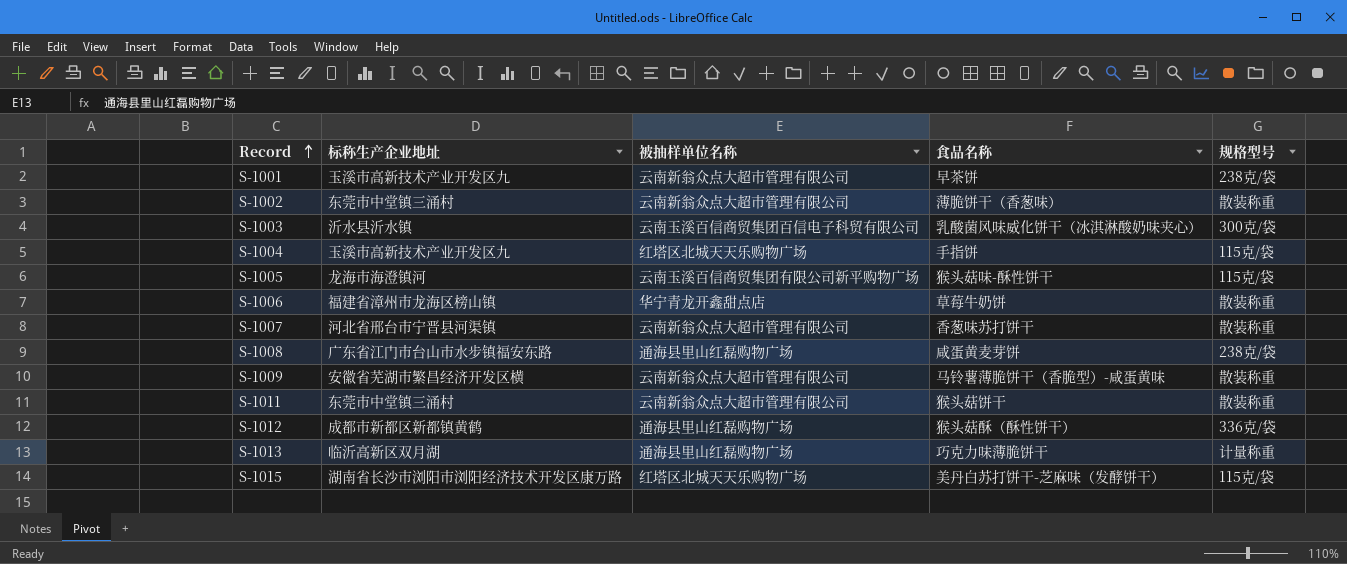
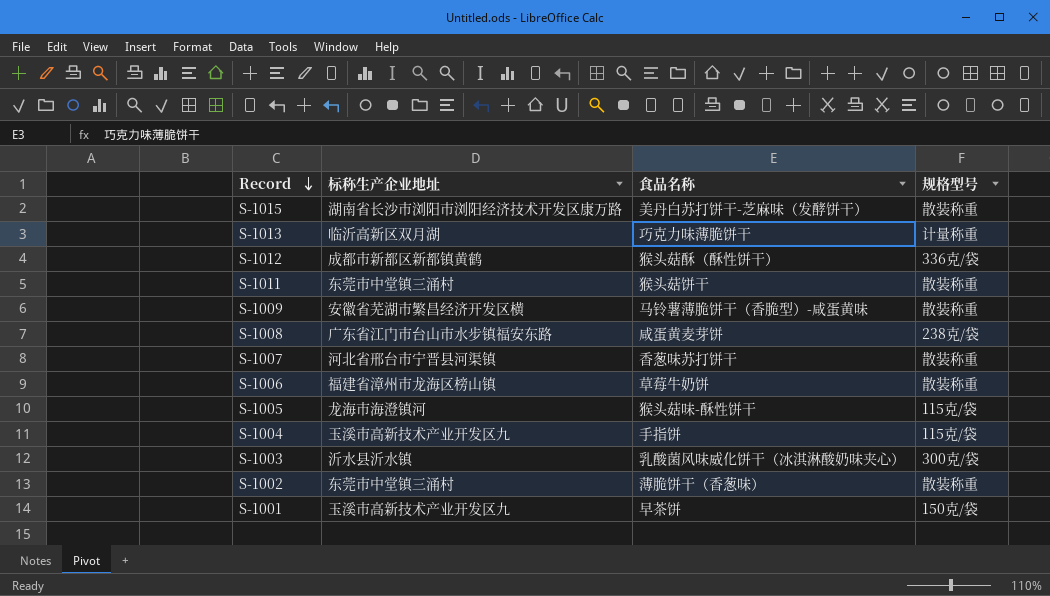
row order: Record ascending -> Record descending
column 被抽样单位名称 | position: 3 -> none
S-1015 | 规格型号: 115克/袋 -> 散装称重
S-1001 | 规格型号: 238克/袋 -> 150克/袋

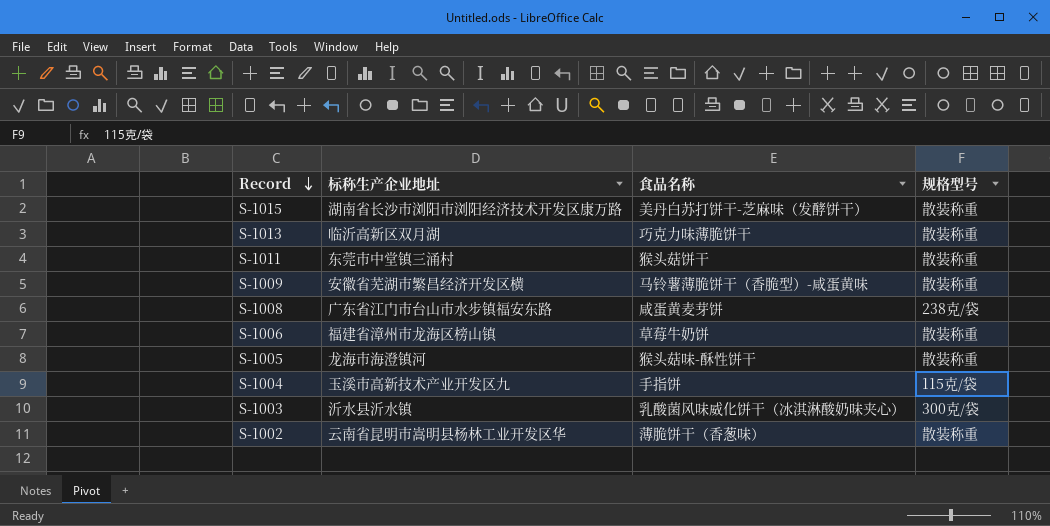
row S-1012: 成都市新都区新都镇黄鹤 | 猴头菇酥（酥性饼干） | 336克/袋 -> none
row S-1007: 河北省邢台市宁晋县河渠镇 | 香葱味苏打饼干 | 散装称重 -> none
row S-1001: 玉溪市高新技术产业开发区九 | 早茶饼 | 150克/袋 -> none
S-1013 | 规格型号: 计量称重 -> 散装称重
S-1005 | 规格型号: 115克/袋 -> 散装称重
S-1002 | 标称生产企业地址: 东莞市中堂镇三涌村 -> 云南省昆明市嵩明县杨林工业开发区华

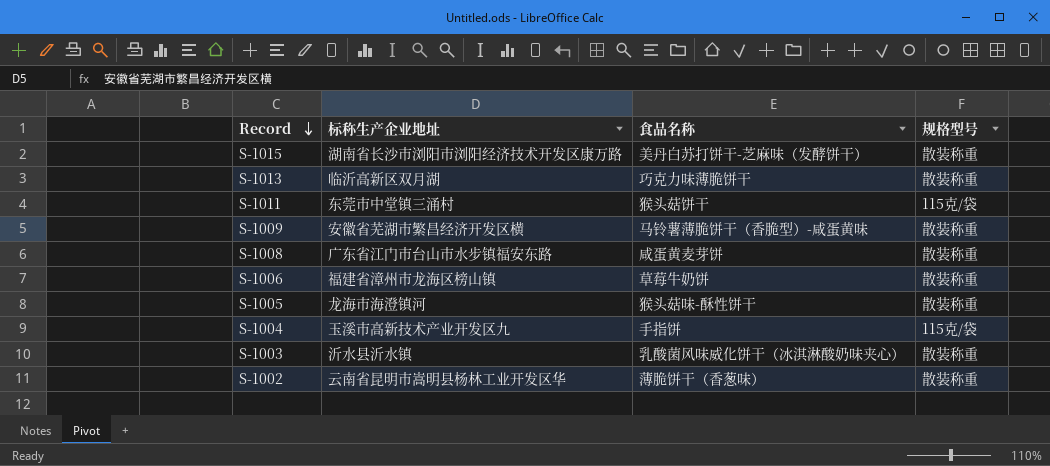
S-1011 | 规格型号: 散装称重 -> 115克/袋
S-1008 | 规格型号: 238克/袋 -> 散装称重
S-1003 | 规格型号: 300克/袋 -> 散装称重

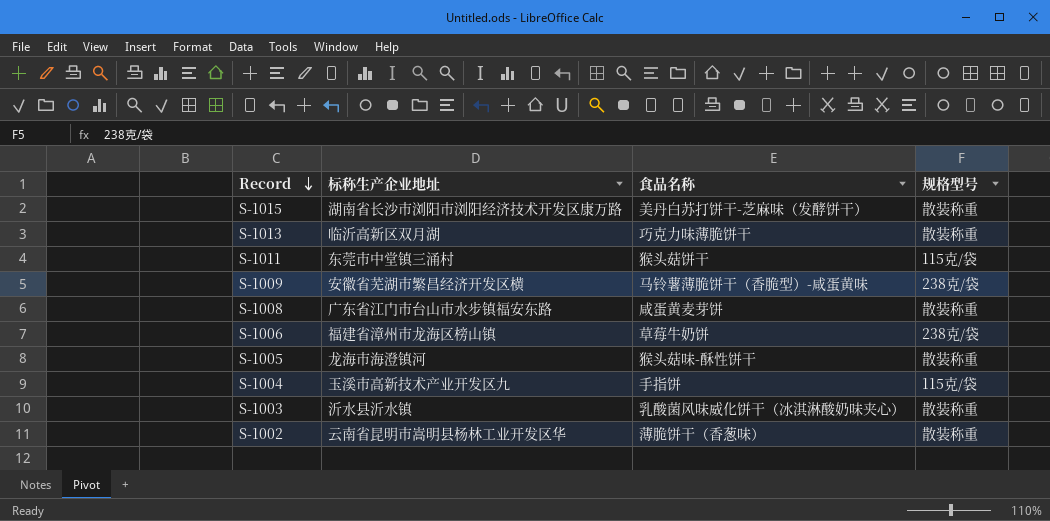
S-1009 | 规格型号: 散装称重 -> 238克/袋
S-1006 | 规格型号: 散装称重 -> 238克/袋

